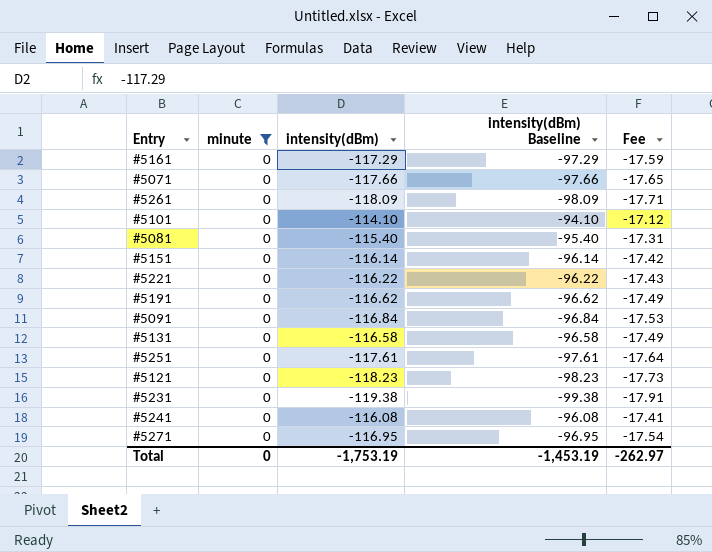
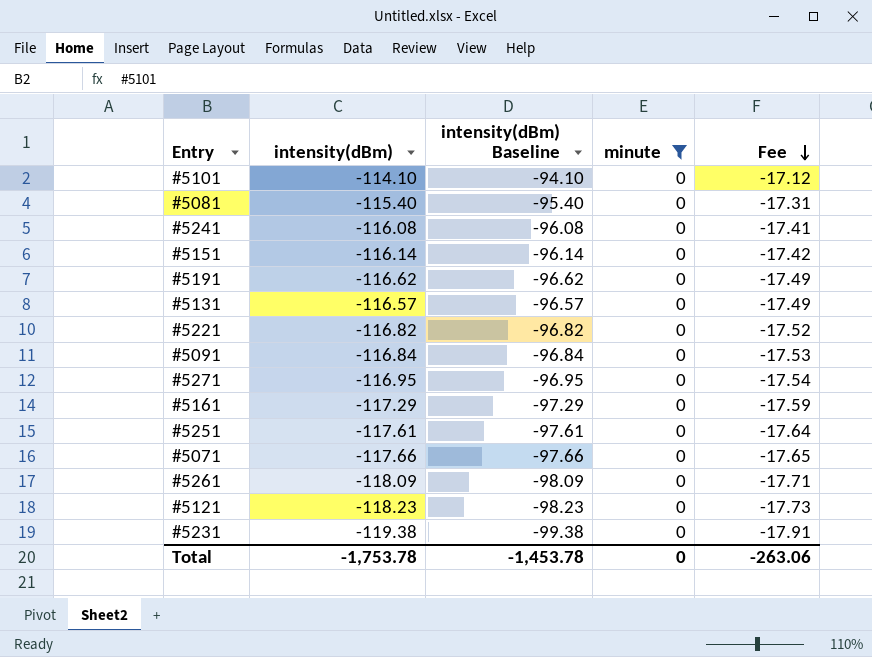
row order: none -> Fee descending
column minute | position: 2 -> 4
#5131 | intensity(dBm): -116.58 -> -116.57
#5131 | intensity(dBm) Baseline: -96.58 -> -96.57
#5221 | intensity(dBm): -116.22 -> -116.82
#5221 | intensity(dBm) Baseline: -96.22 -> -96.82
#5221 | Fee: -17.43 -> -17.52
Total | intensity(dBm): -1,753.19 -> -1,753.78
Total | intensity(dBm) Baseline: -1,453.19 -> -1,453.78
Total | Fee: -262.97 -> -263.06

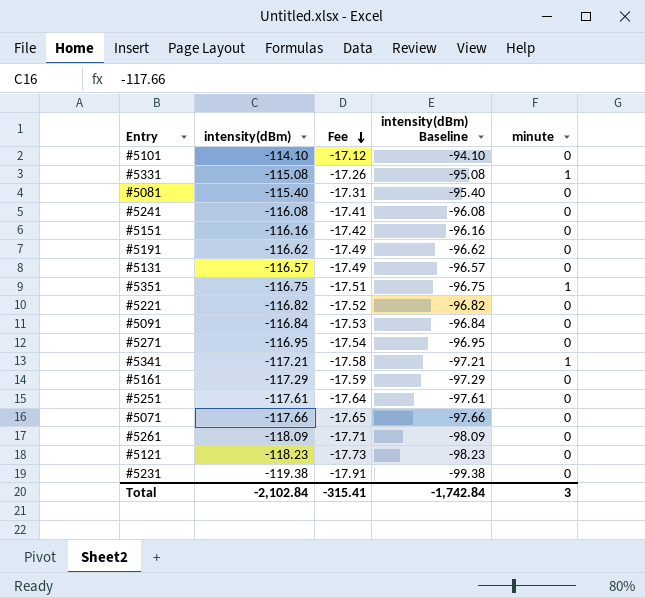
filter: minute = 0 -> none
column Fee | position: 5 -> 3
#5151 | intensity(dBm): -116.14 -> -116.16
#5151 | intensity(dBm) Baseline: -96.14 -> -96.16
Total | intensity(dBm): -1,753.78 -> -2,102.84
Total | Fee: -263.06 -> -315.41
Total | intensity(dBm) Baseline: -1,453.78 -> -1,742.84
Total | minute: 0 -> 3

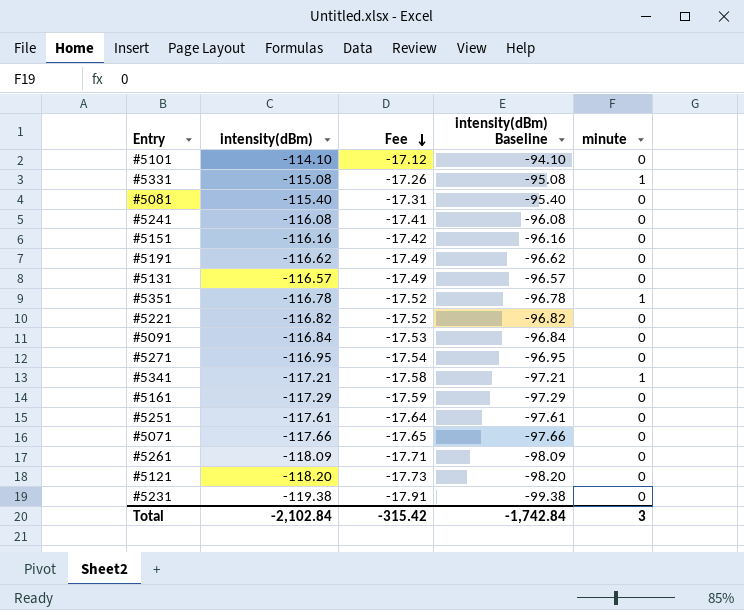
#5351 | intensity(dBm): -116.75 -> -116.78
#5351 | Fee: -17.51 -> -17.52
#5351 | intensity(dBm) Baseline: -96.75 -> -96.78
#5121 | intensity(dBm): -118.23 -> -118.20
#5121 | intensity(dBm) Baseline: -98.23 -> -98.20
Total | Fee: -315.41 -> -315.42

